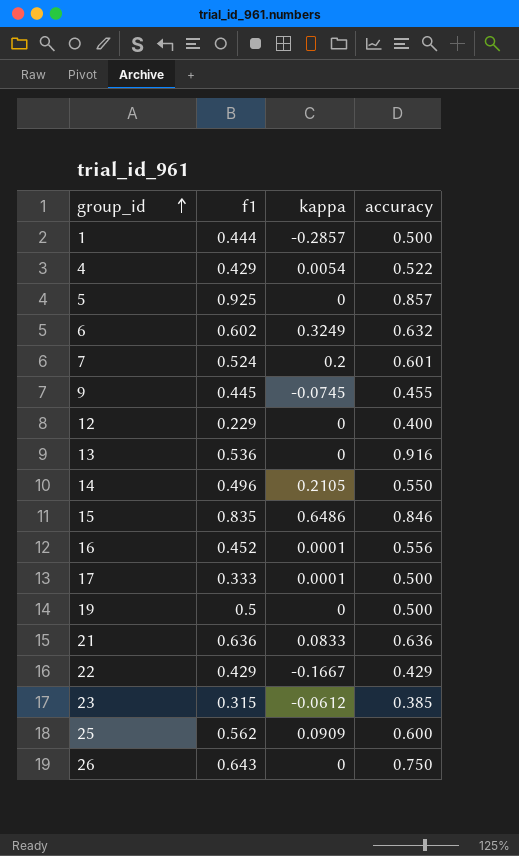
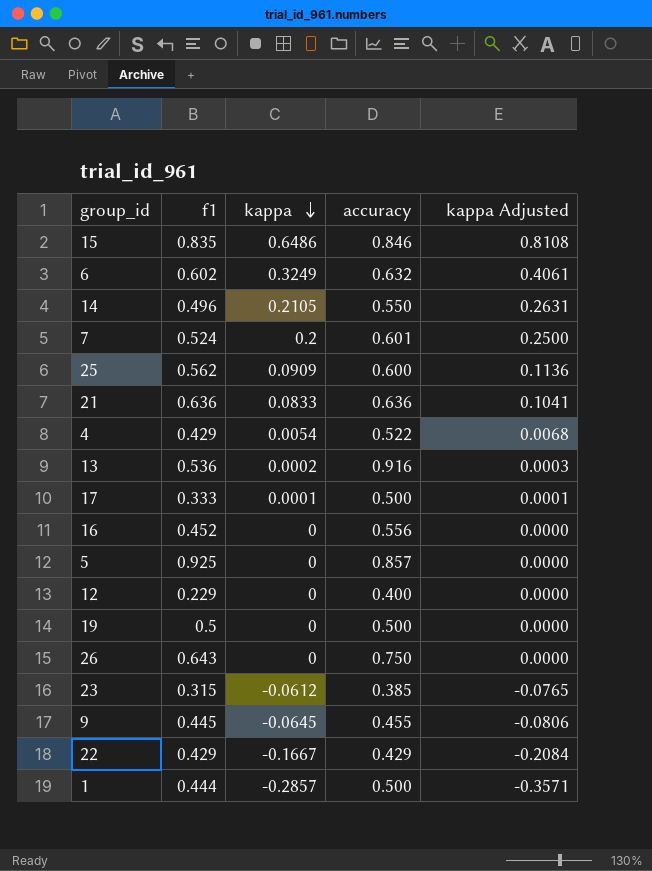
row order: group_id ascending -> kappa descending
column kappa Adjusted | formula: none -> [kappa] * 1.25
13 | kappa: 0 -> 0.0002
16 | kappa: 0.0001 -> 0
9 | kappa: -0.0745 -> -0.0645

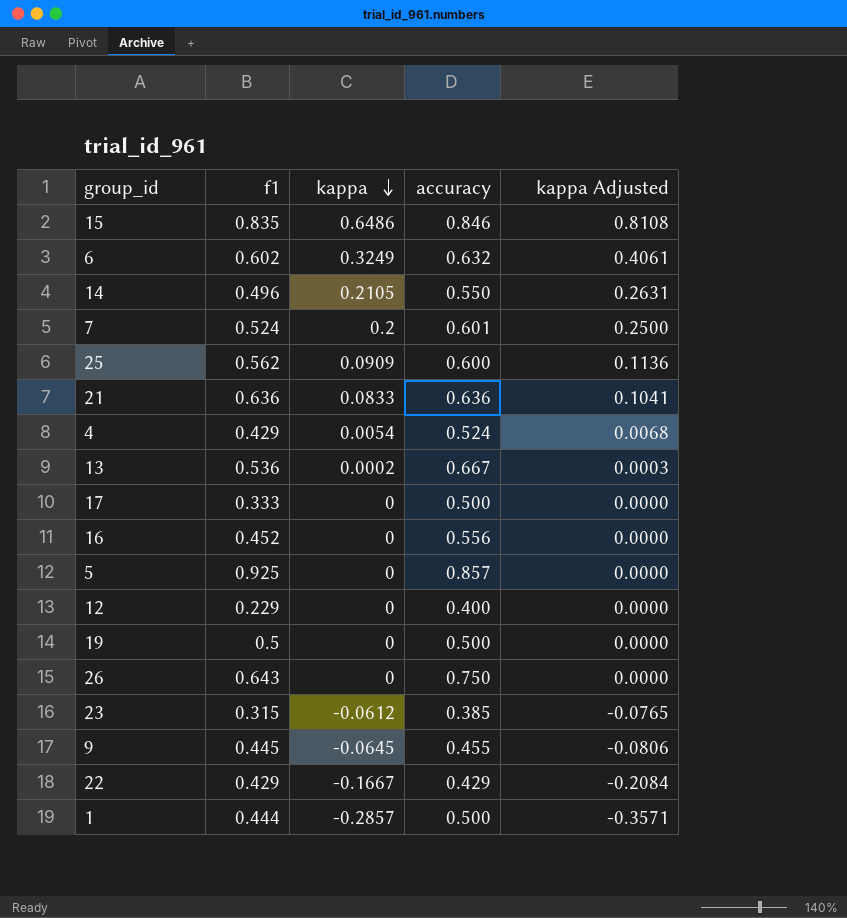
4 | accuracy: 0.522 -> 0.524
13 | accuracy: 0.916 -> 0.667
17 | kappa: 0.0001 -> 0
17 | kappa Adjusted: 0.0001 -> 0.0000

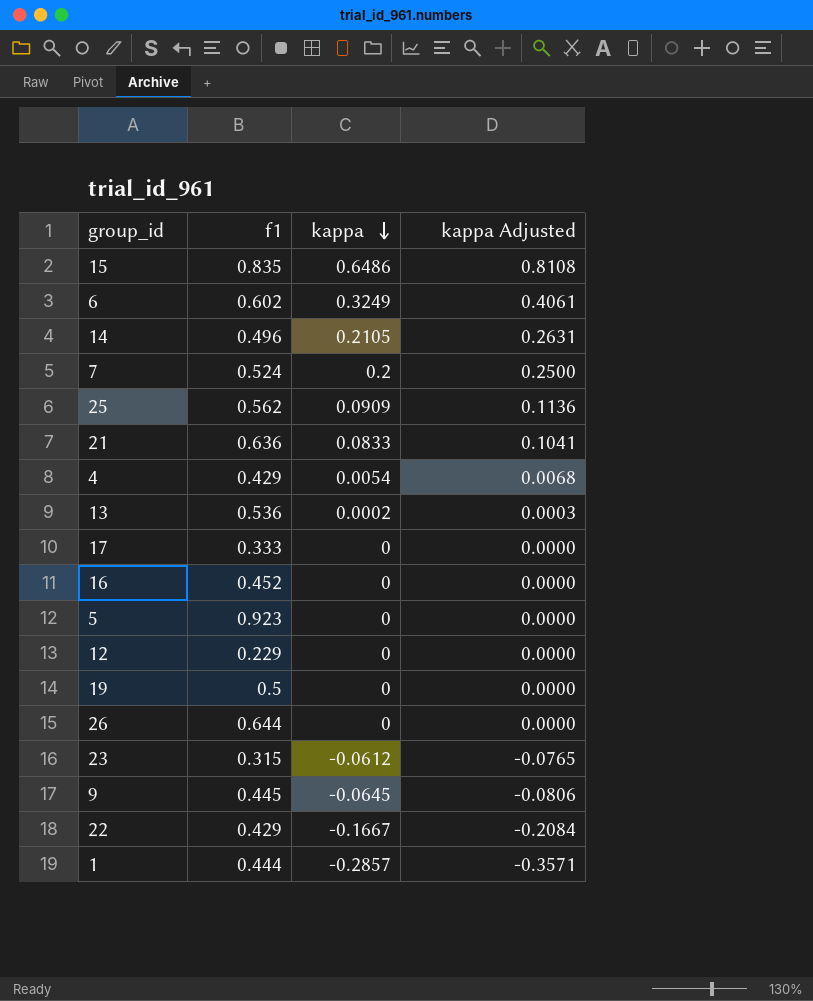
column accuracy | position: 4 -> none
5 | f1: 0.925 -> 0.923
26 | f1: 0.643 -> 0.644

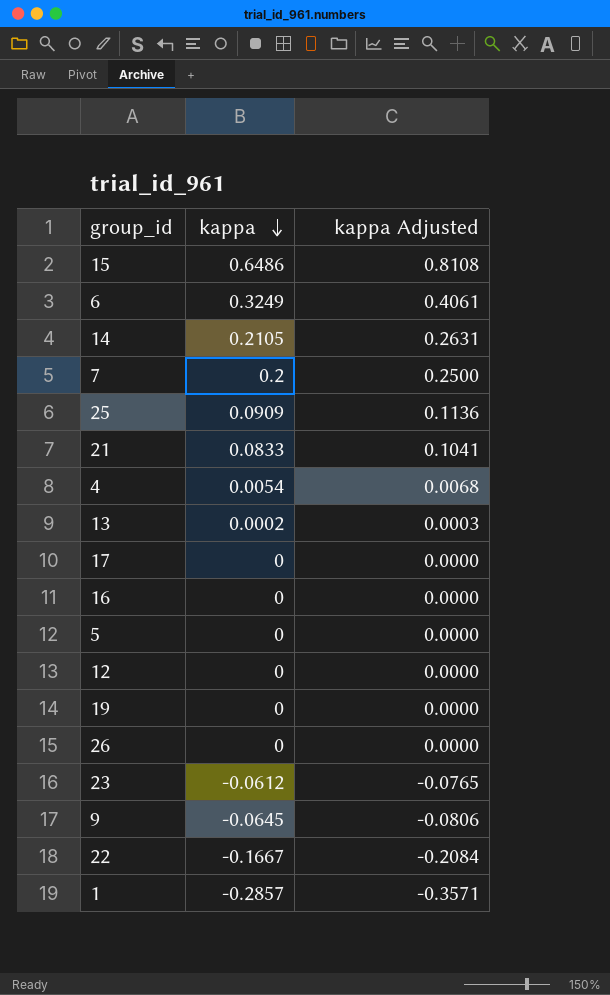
column f1 | position: 2 -> none

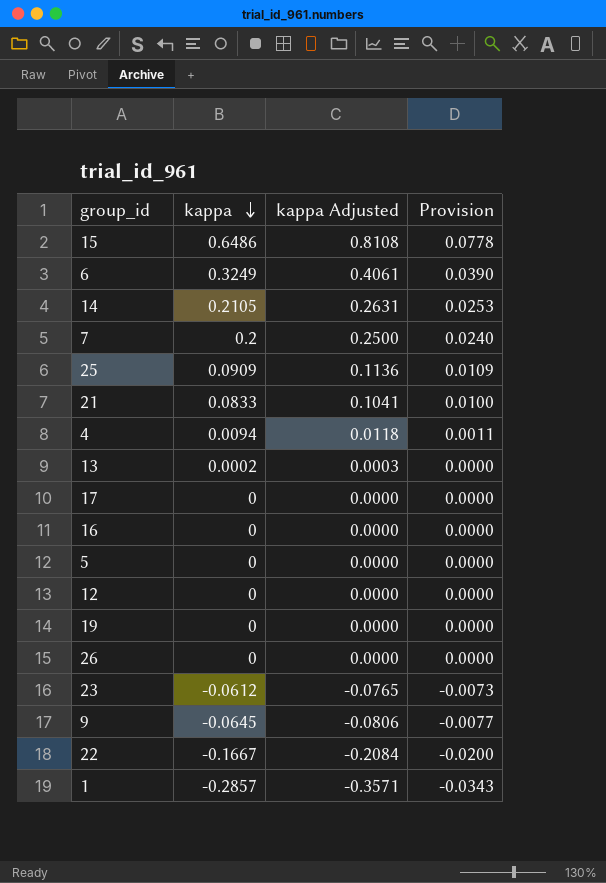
column Provision | formula: none -> [kappa] * 0.12
4 | kappa: 0.0054 -> 0.0094
4 | kappa Adjusted: 0.0068 -> 0.0118

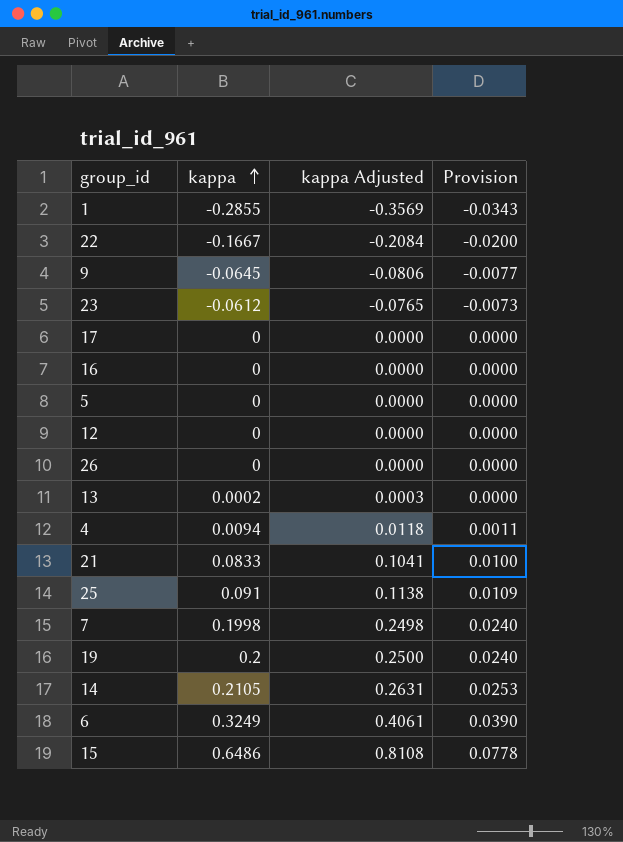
row order: kappa descending -> kappa ascending
1 | kappa: -0.2857 -> -0.2855
1 | kappa Adjusted: -0.3571 -> -0.3569
25 | kappa: 0.0909 -> 0.091
25 | kappa Adjusted: 0.1136 -> 0.1138
7 | kappa: 0.2 -> 0.1998
7 | kappa Adjusted: 0.2500 -> 0.2498
19 | kappa: 0 -> 0.2
19 | kappa Adjusted: 0.0000 -> 0.2500
19 | Provision: 0.0000 -> 0.0240

